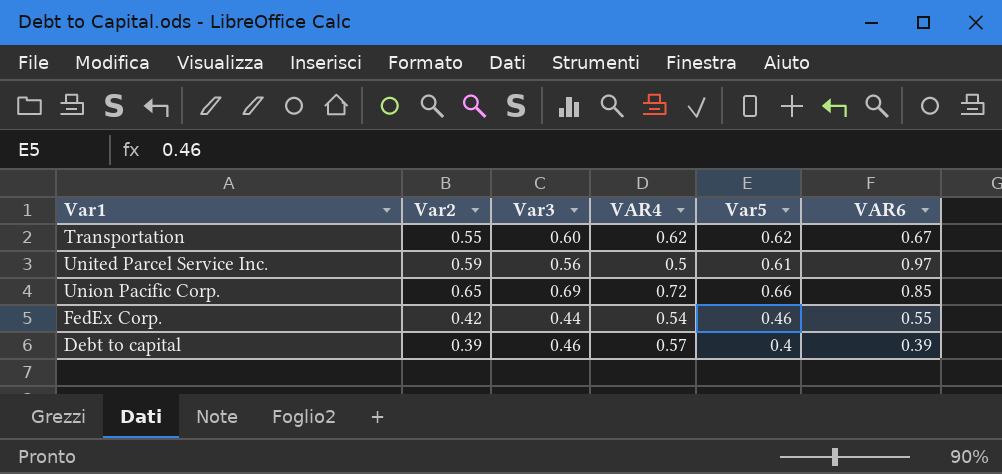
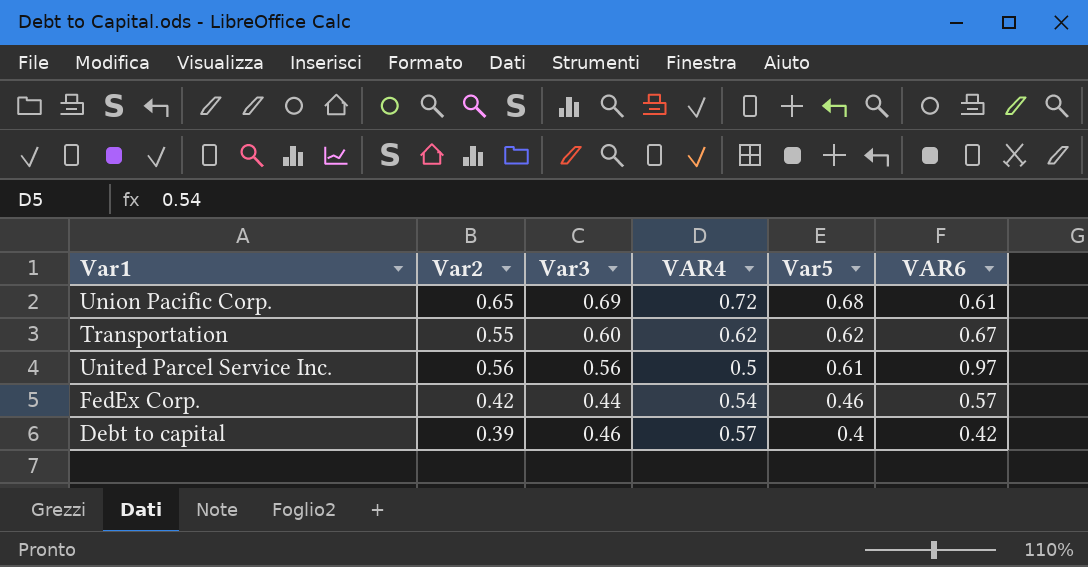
row order: none -> Var5 descending
Union Pacific Corp. | Var5: 0.66 -> 0.68
Union Pacific Corp. | VAR6: 0.85 -> 0.61
United Parcel Service Inc. | Var2: 0.59 -> 0.56
FedEx Corp. | VAR6: 0.55 -> 0.57
Debt to capital | VAR6: 0.39 -> 0.42

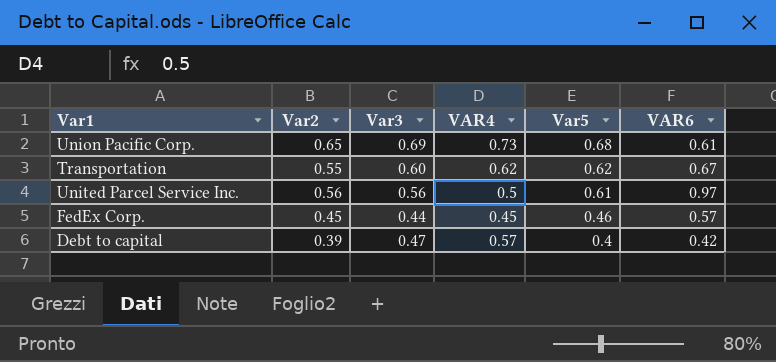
Union Pacific Corp. | VAR4: 0.72 -> 0.73
FedEx Corp. | Var2: 0.42 -> 0.45
FedEx Corp. | VAR4: 0.54 -> 0.45
Debt to capital | Var3: 0.46 -> 0.47

